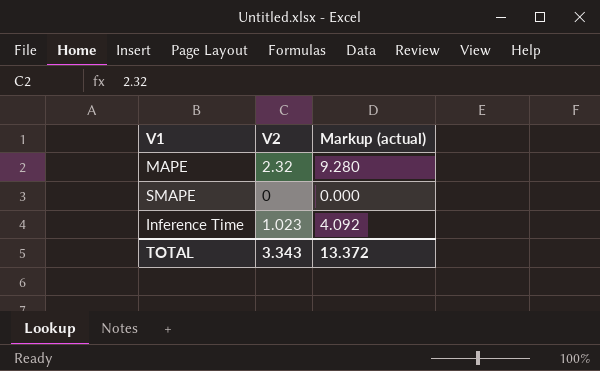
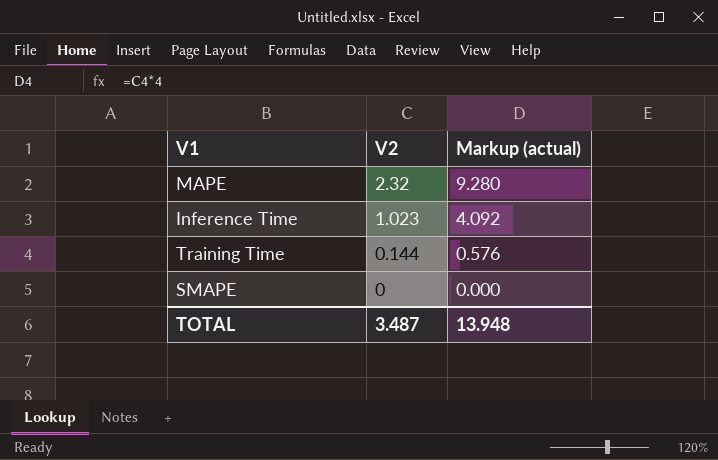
row order: none -> V2 descending
row Training Time: none -> 0.144 | 0.576
TOTAL | V2: 3.343 -> 3.487
TOTAL | Markup (actual): 13.372 -> 13.948

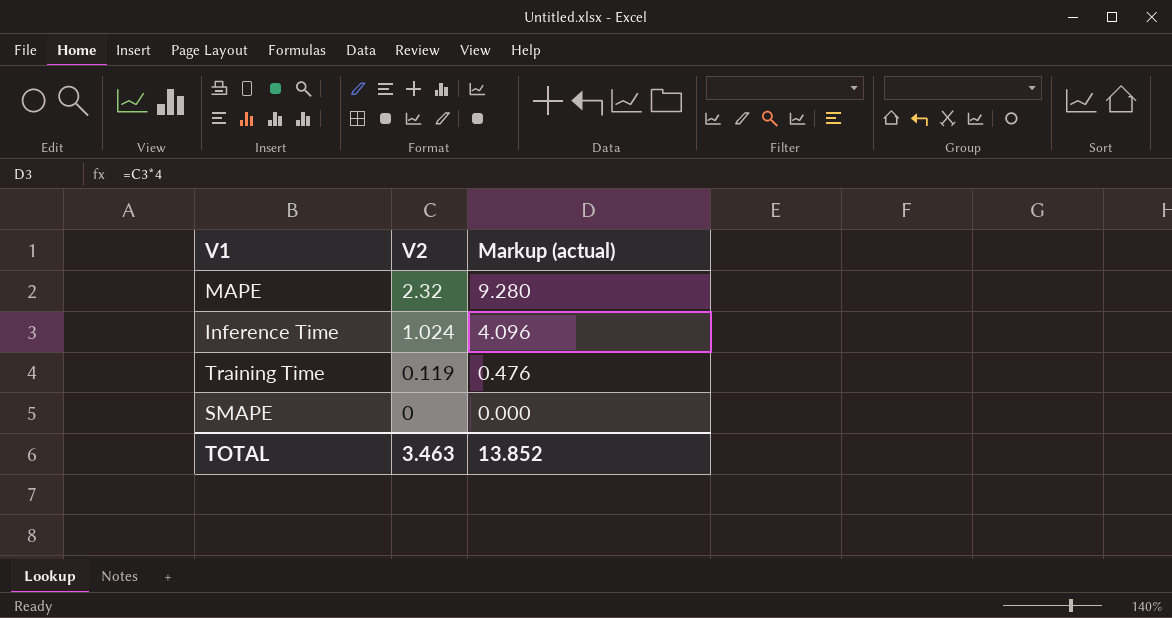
Inference Time | V2: 1.023 -> 1.024
Inference Time | Markup (actual): 4.092 -> 4.096
Training Time | V2: 0.144 -> 0.119
Training Time | Markup (actual): 0.576 -> 0.476
TOTAL | V2: 3.487 -> 3.463
TOTAL | Markup (actual): 13.948 -> 13.852

